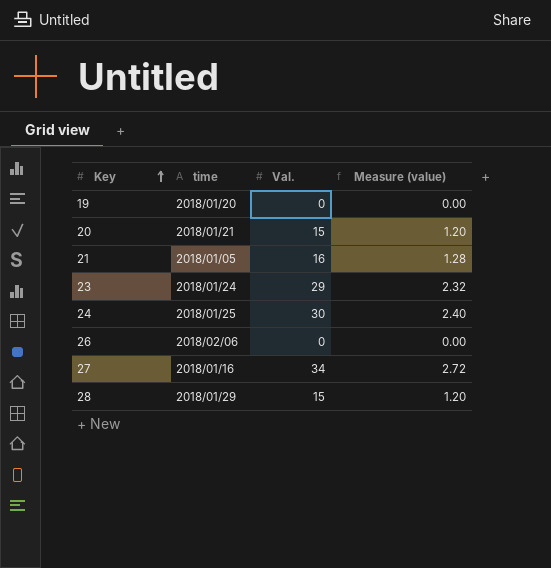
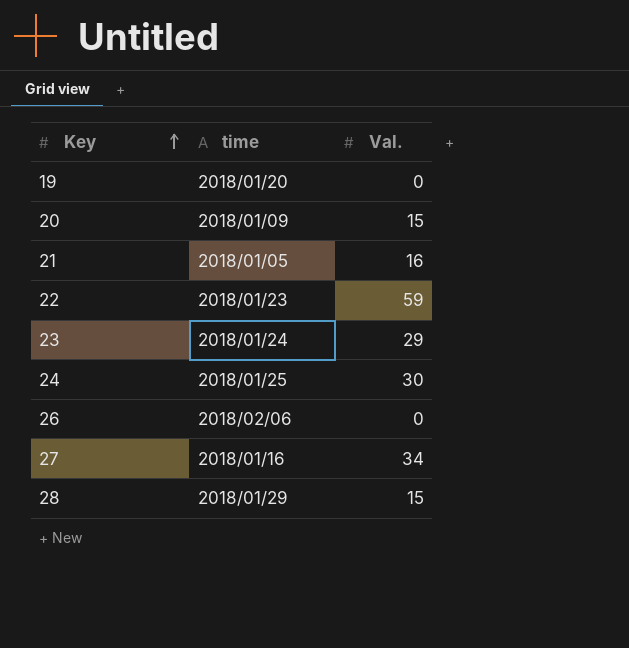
column Measure (value) | formula: [Val.] * 0.08 -> none
20 | time: 2018/01/21 -> 2018/01/09
row 22: none -> 2018/01/23 | 59

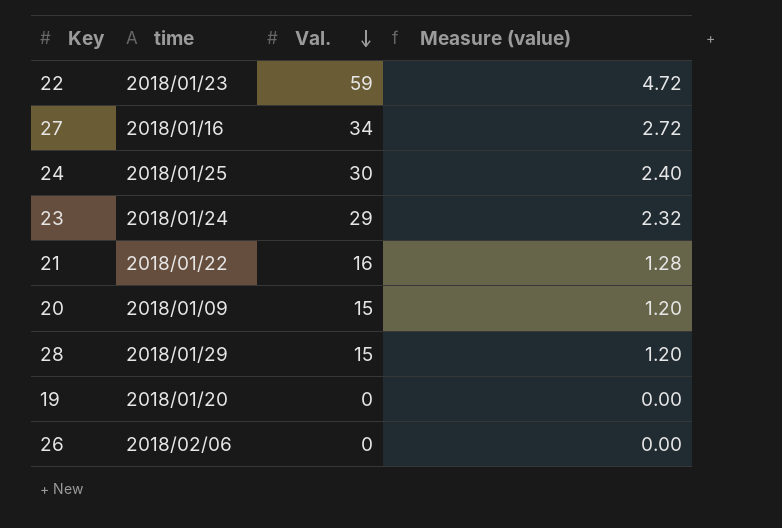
row order: Key ascending -> Val. descending
column Measure (value) | formula: none -> [Val.] * 0.08
21 | time: 2018/01/05 -> 2018/01/22

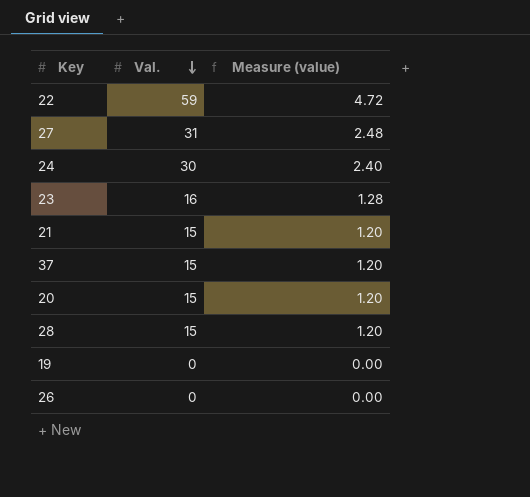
column time | position: 2 -> none
27 | Val.: 34 -> 31
27 | Measure (value): 2.72 -> 2.48
23 | Val.: 29 -> 16
23 | Measure (value): 2.32 -> 1.28
21 | Val.: 16 -> 15
21 | Measure (value): 1.28 -> 1.20
row 37: none -> 15 | 1.20

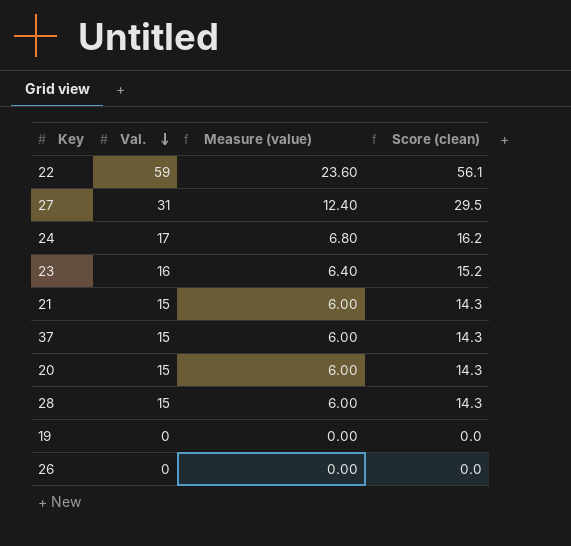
column Measure (value) | formula: [Val.] * 0.08 -> [Val.] * 0.4
column Score (clean) | formula: none -> [Val.] * 0.95
24 | Val.: 30 -> 17

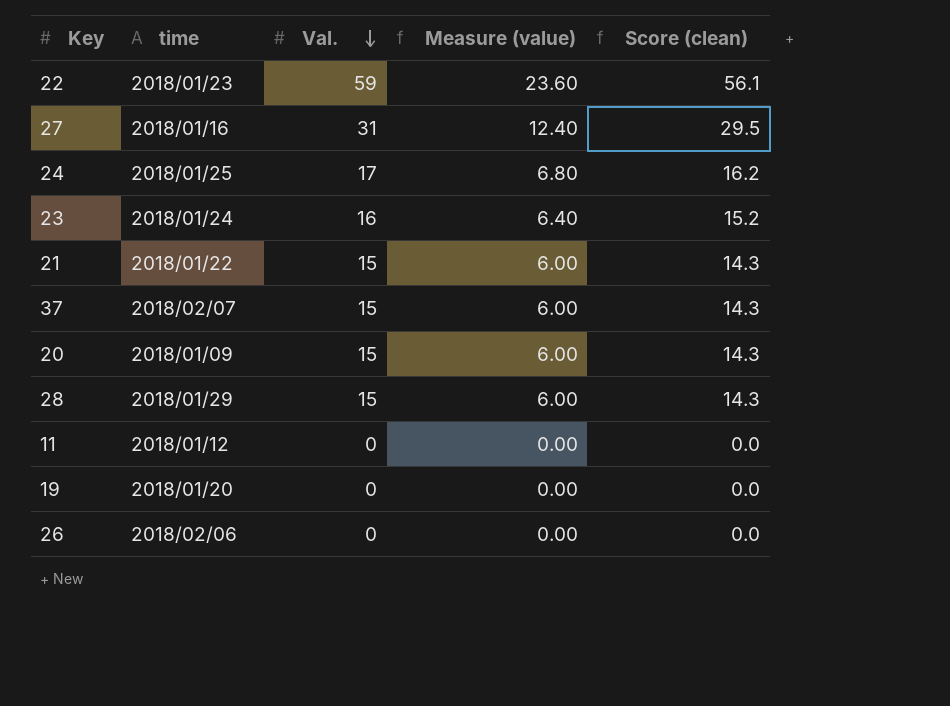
column time | position: none -> 2
row 11: none -> 2018/01/12 | 0 | 0.00 | 0.0

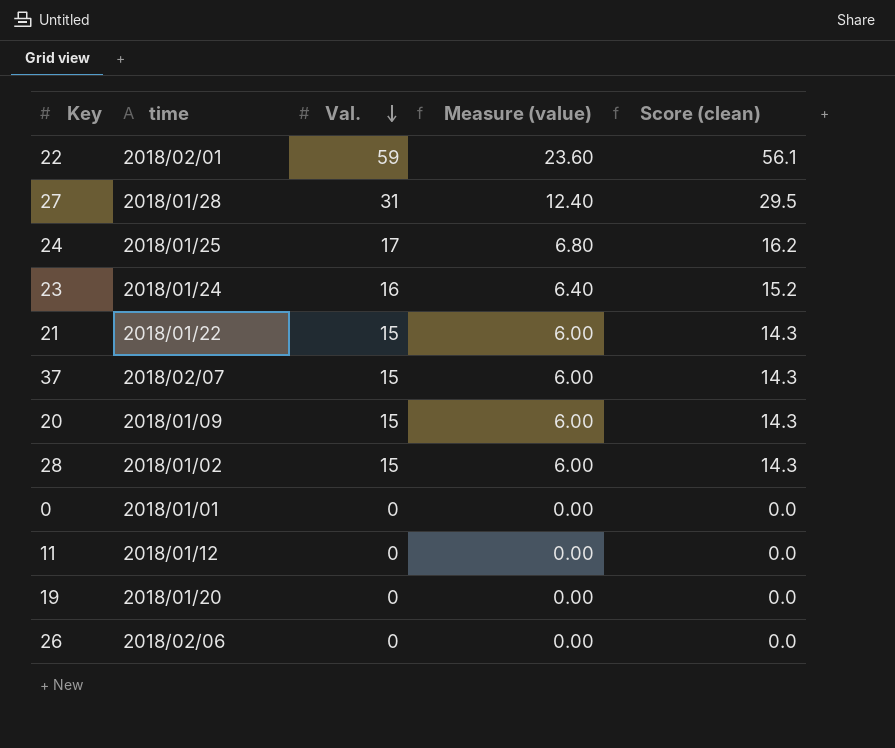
22 | time: 2018/01/23 -> 2018/02/01
27 | time: 2018/01/16 -> 2018/01/28
28 | time: 2018/01/29 -> 2018/01/02
row 0: none -> 2018/01/01 | 0 | 0.00 | 0.0

